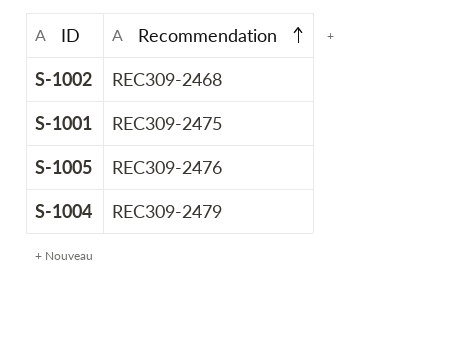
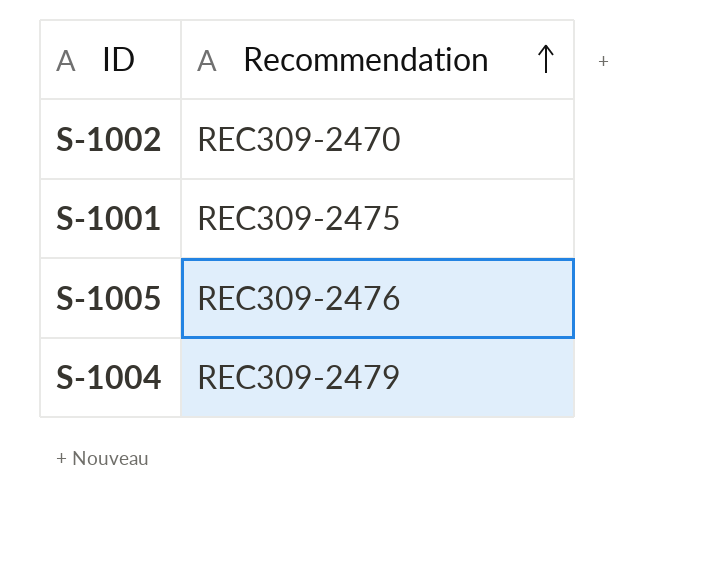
S-1002 | Recommendation: REC309-2468 -> REC309-2470

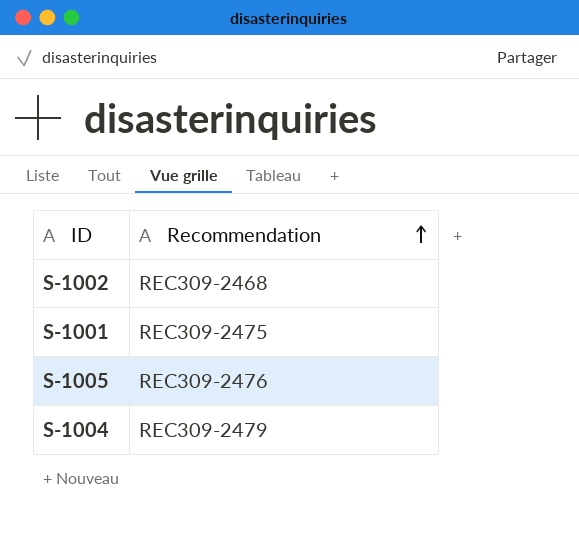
S-1002 | Recommendation: REC309-2470 -> REC309-2468

